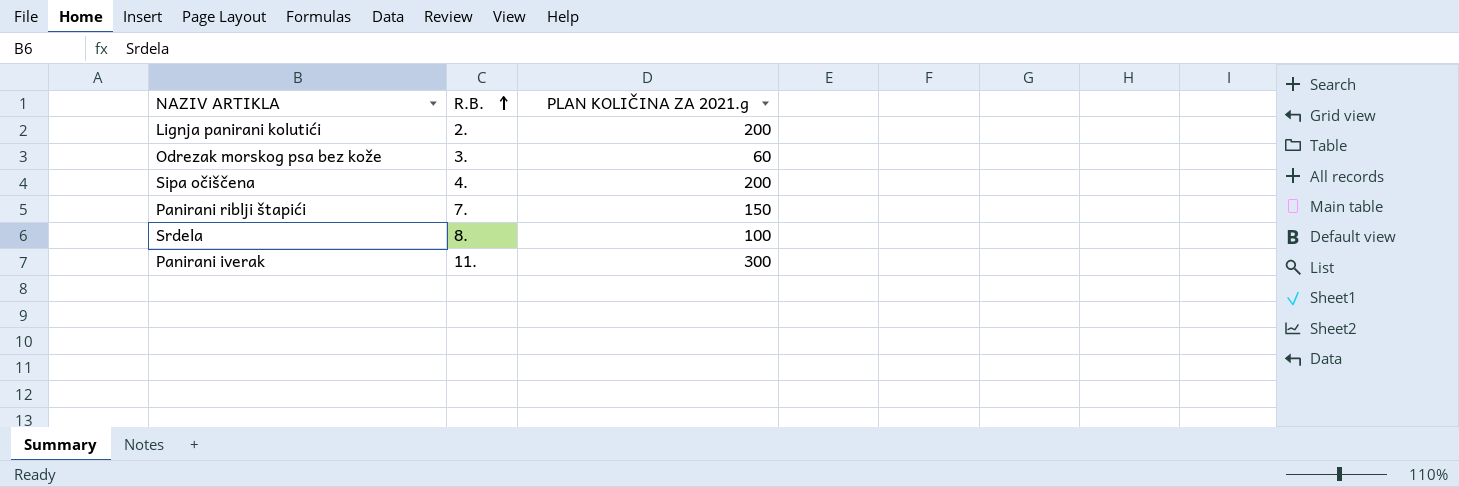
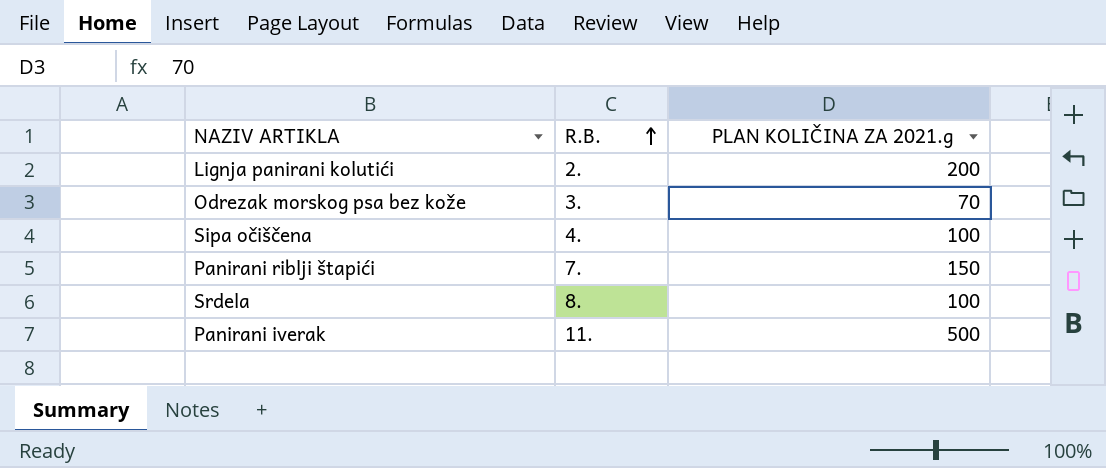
Odrezak morskog psa bez kože | PLAN KOLIČINA ZA 2021.g: 60 -> 70
Sipa očiščena | PLAN KOLIČINA ZA 2021.g: 200 -> 100
Panirani iverak | PLAN KOLIČINA ZA 2021.g: 300 -> 500

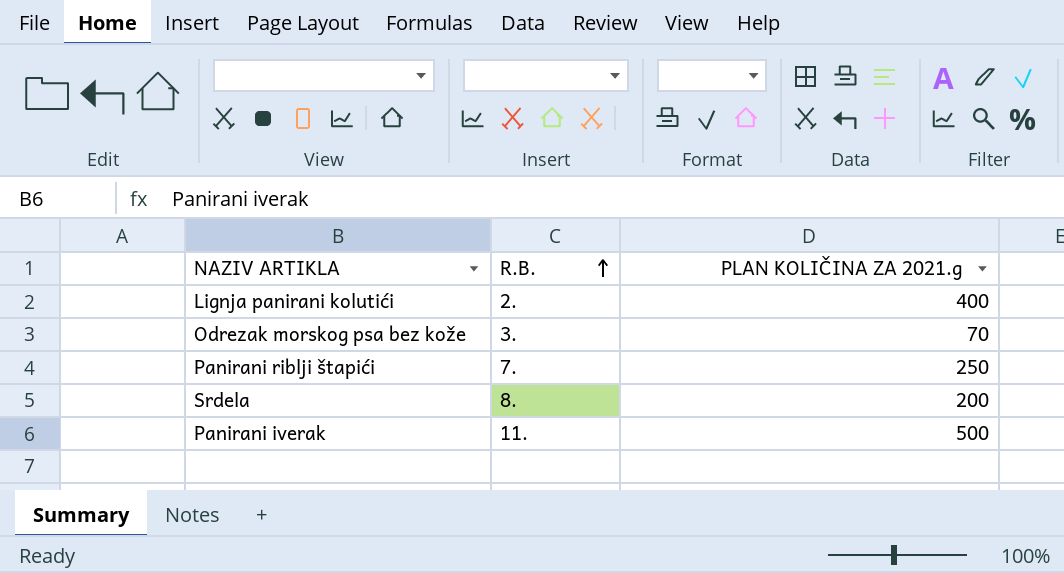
row Sipa očiščena: 4. | 100 -> none
Lignja panirani kolutići | PLAN KOLIČINA ZA 2021.g: 200 -> 400
Panirani riblji štapići | PLAN KOLIČINA ZA 2021.g: 150 -> 250
Srdela | PLAN KOLIČINA ZA 2021.g: 100 -> 200

